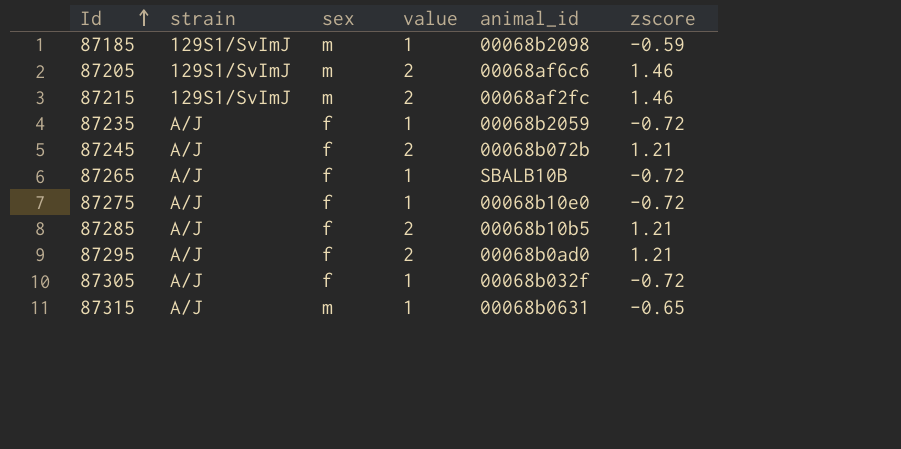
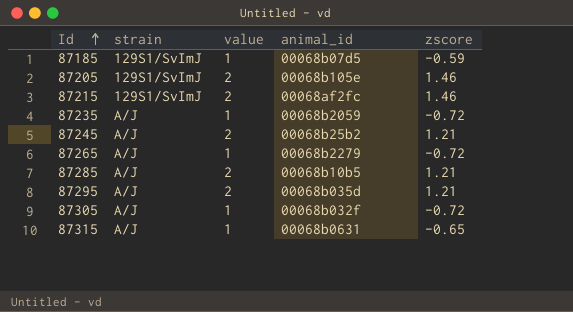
column sex | position: 3 -> none
row 87275: A/J | f | 1 | 00068b10e0 | -0.72 -> none
87185 | animal_id: 00068b2098 -> 00068b07d5
87205 | animal_id: 00068af6c6 -> 00068b105e
87245 | animal_id: 00068b072b -> 00068b25b2
87265 | animal_id: SBALB10B -> 00068b2279
87295 | animal_id: 00068b0ad0 -> 00068b035d

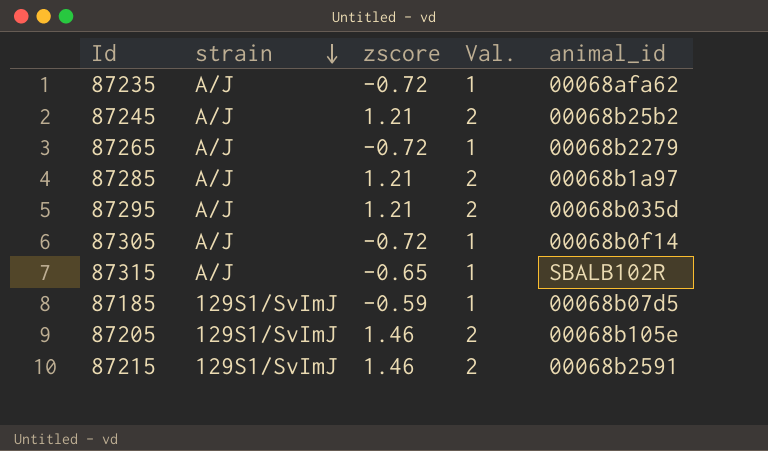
row order: Id ascending -> strain descending
column zscore | position: 5 -> 3
column name: value -> Val.
87235 | animal_id: 00068b2059 -> 00068afa62
87285 | animal_id: 00068b10b5 -> 00068b1a97
87305 | animal_id: 00068b032f -> 00068b0f14
87315 | animal_id: 00068b0631 -> SBALB102R
87215 | animal_id: 00068af2fc -> 00068b2591

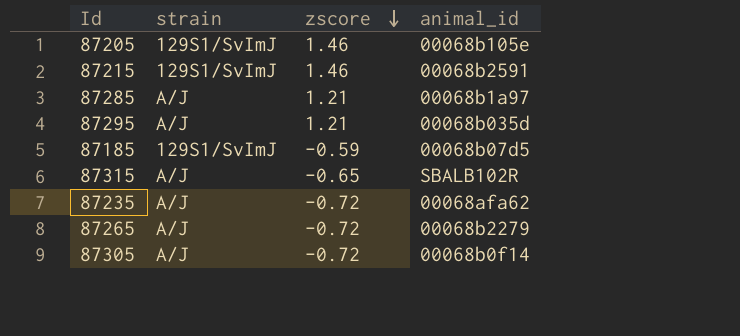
row order: strain descending -> zscore descending
column Val. | position: 4 -> none
row 87245: A/J | 1.21 | 2 | 00068b25b2 -> none

